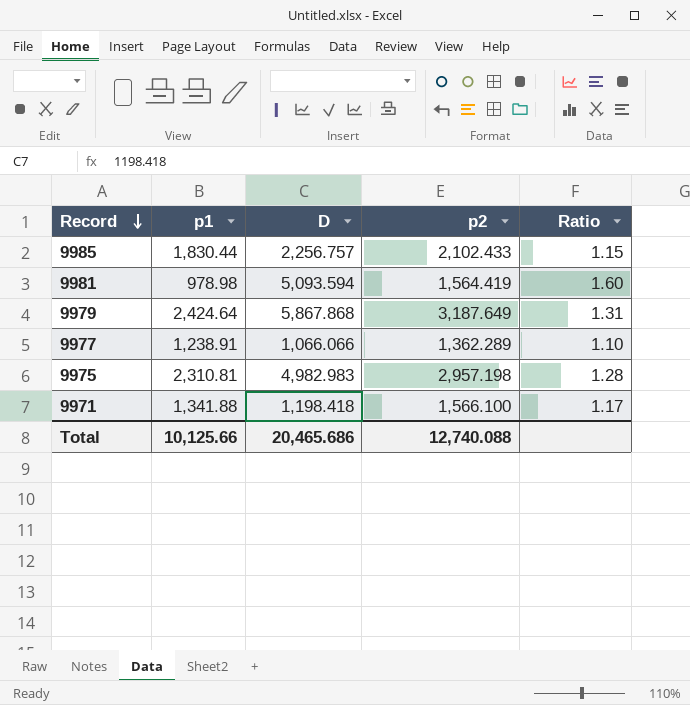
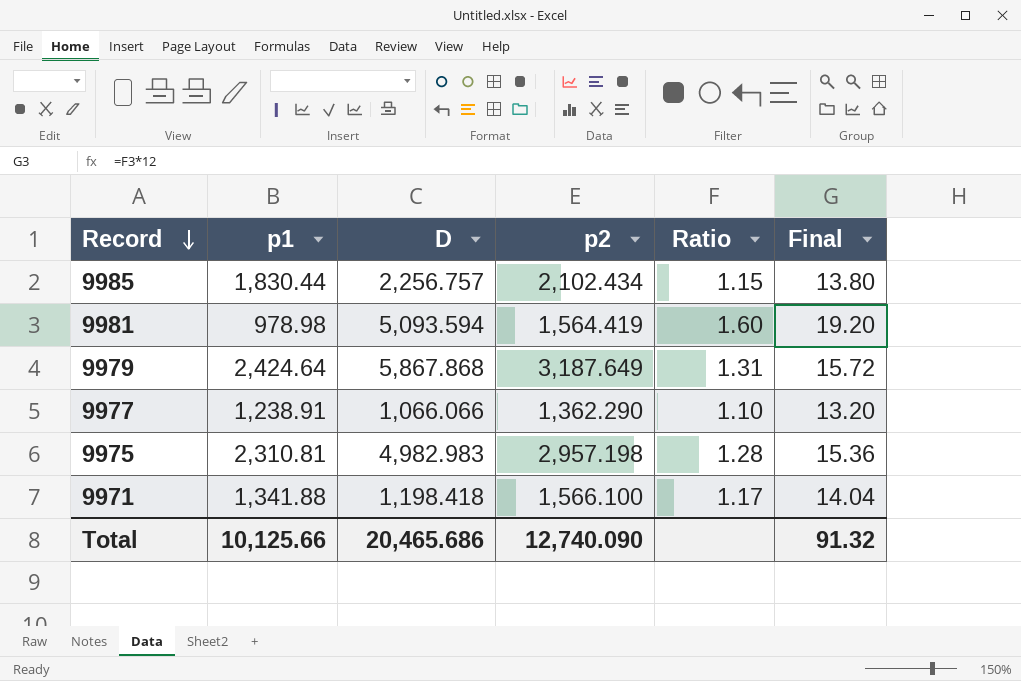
column Final | formula: none -> [Ratio] * 12
9985 | p2: 2,102.433 -> 2,102.434
9977 | p2: 1,362.289 -> 1,362.290
Total | p2: 12,740.088 -> 12,740.090

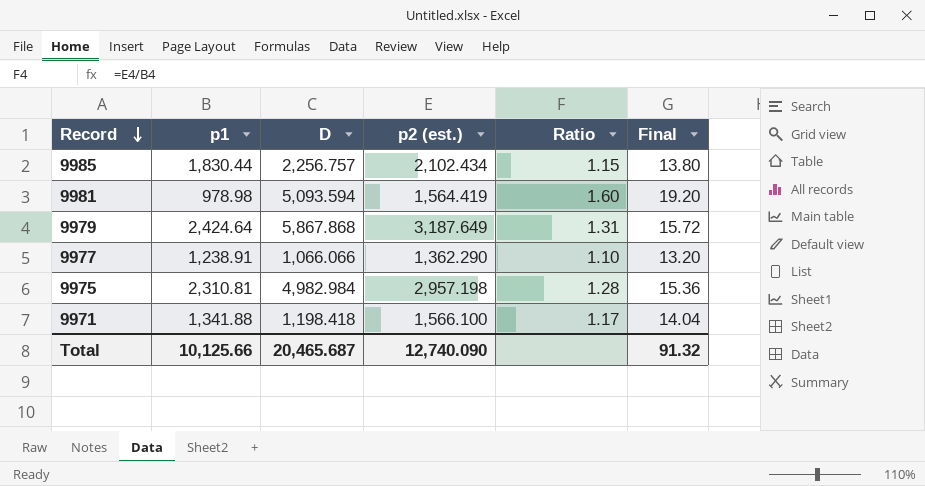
column name: p2 -> p2 (est.)
9975 | D: 4,982.983 -> 4,982.984
Total | D: 20,465.686 -> 20,465.687

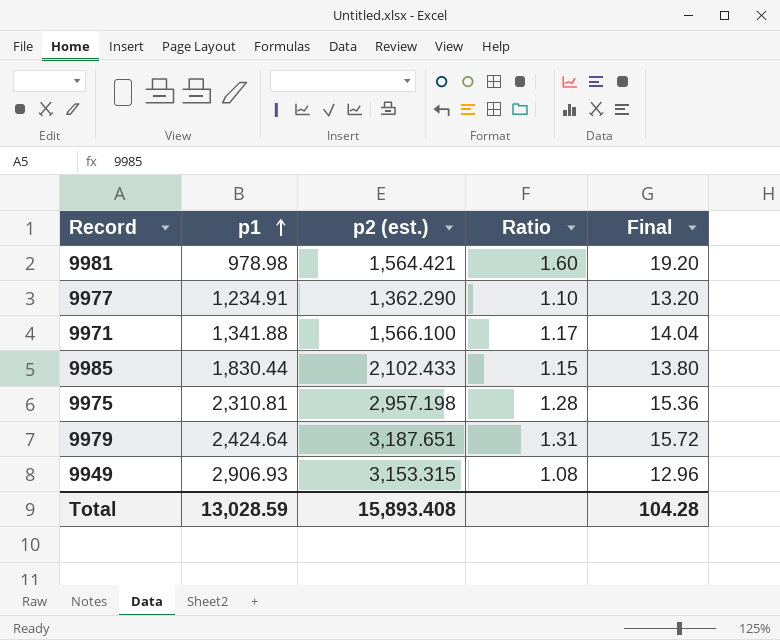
row order: Record descending -> p1 ascending
column D | position: 3 -> none
9981 | p2 (est.): 1,564.419 -> 1,564.421
9977 | p1: 1,238.91 -> 1,234.91
9985 | p2 (est.): 2,102.434 -> 2,102.433
9979 | p2 (est.): 3,187.649 -> 3,187.651
row 9949: none -> 2,906.93 | 3,153.315 | 1.08 | 12.96
Total | p1: 10,125.66 -> 13,028.59
Total | p2 (est.): 12,740.090 -> 15,893.408
Total | Final: 91.32 -> 104.28

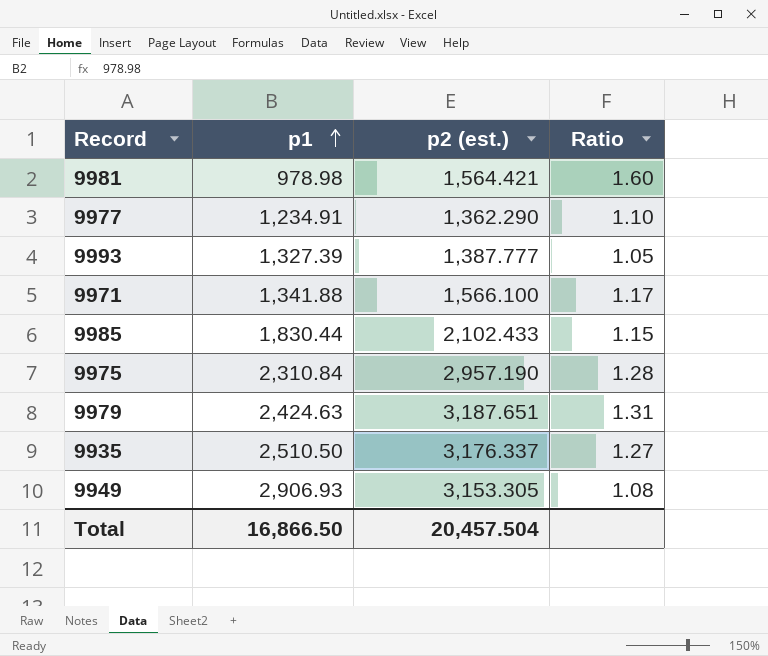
column Final | formula: [Ratio] * 12 -> none
row 9993: none -> 1,327.39 | 1,387.777 | 1.05
9975 | p1: 2,310.81 -> 2,310.84
9975 | p2 (est.): 2,957.198 -> 2,957.190
9979 | p1: 2,424.64 -> 2,424.63
row 9935: none -> 2,510.50 | 3,176.337 | 1.27
9949 | p2 (est.): 3,153.315 -> 3,153.305
Total | p1: 13,028.59 -> 16,866.50
Total | p2 (est.): 15,893.408 -> 20,457.504

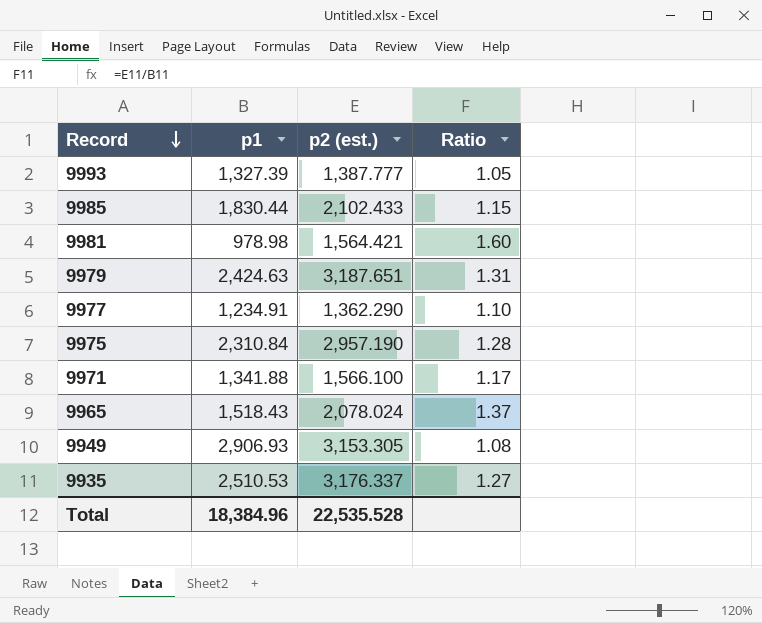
row order: p1 ascending -> Record descending
row 9965: none -> 1,518.43 | 2,078.024 | 1.37
9935 | p1: 2,510.50 -> 2,510.53
Total | p1: 16,866.50 -> 18,384.96
Total | p2 (est.): 20,457.504 -> 22,535.528

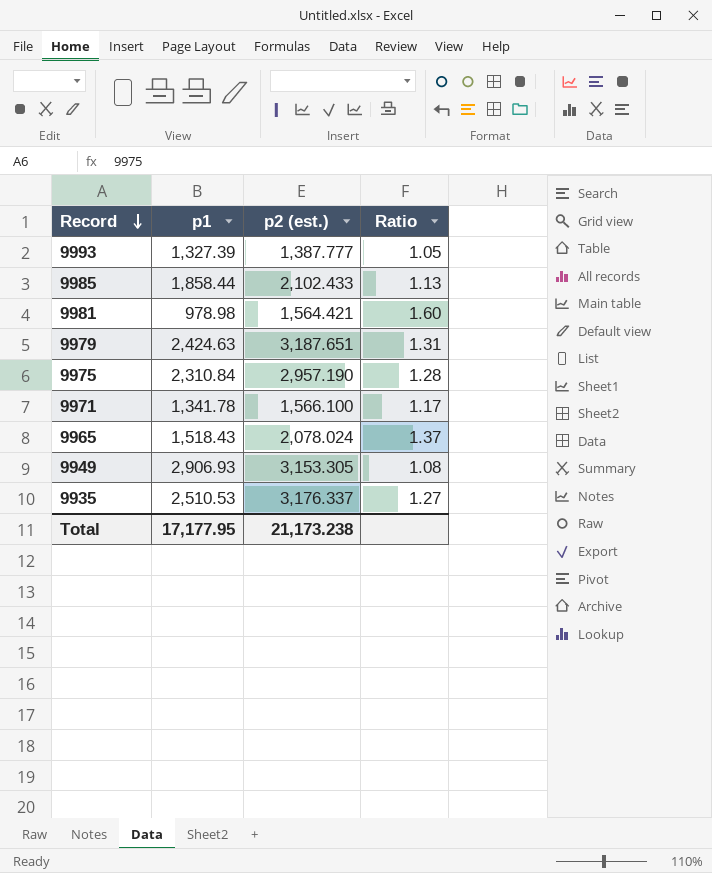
row 9977: 1,234.91 | 1,362.290 | 1.10 -> none
9985 | p1: 1,830.44 -> 1,858.44
9985 | Ratio: 1.15 -> 1.13
9971 | p1: 1,341.88 -> 1,341.78
Total | p1: 18,384.96 -> 17,177.95
Total | p2 (est.): 22,535.528 -> 21,173.238

